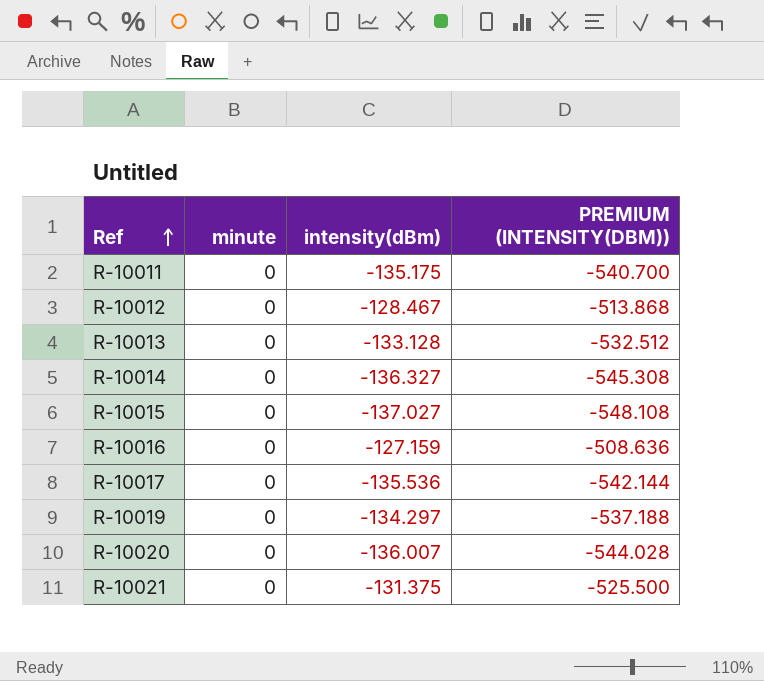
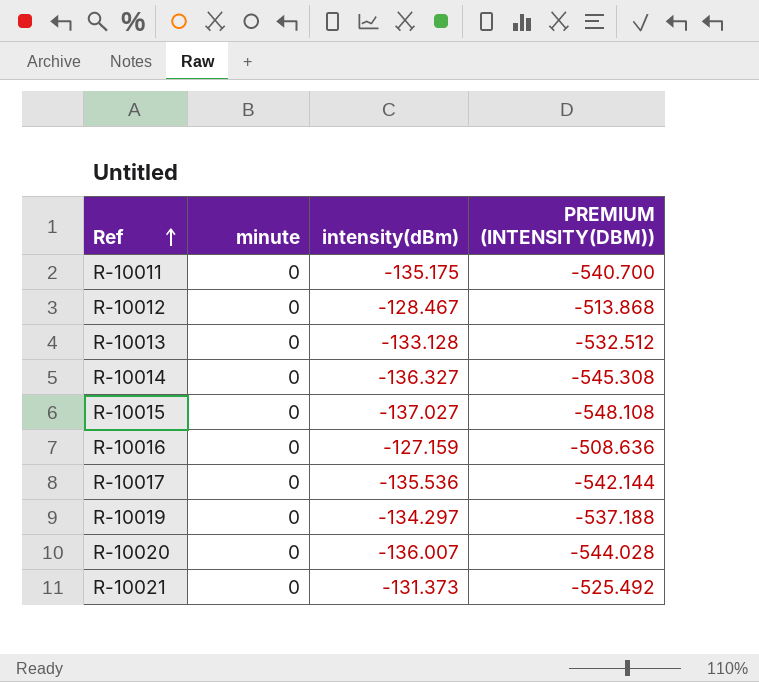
R-10021 | intensity(dBm): -131.375 -> -131.373
R-10021 | PREMIUM (INTENSITY(DBM)): -525.500 -> -525.492

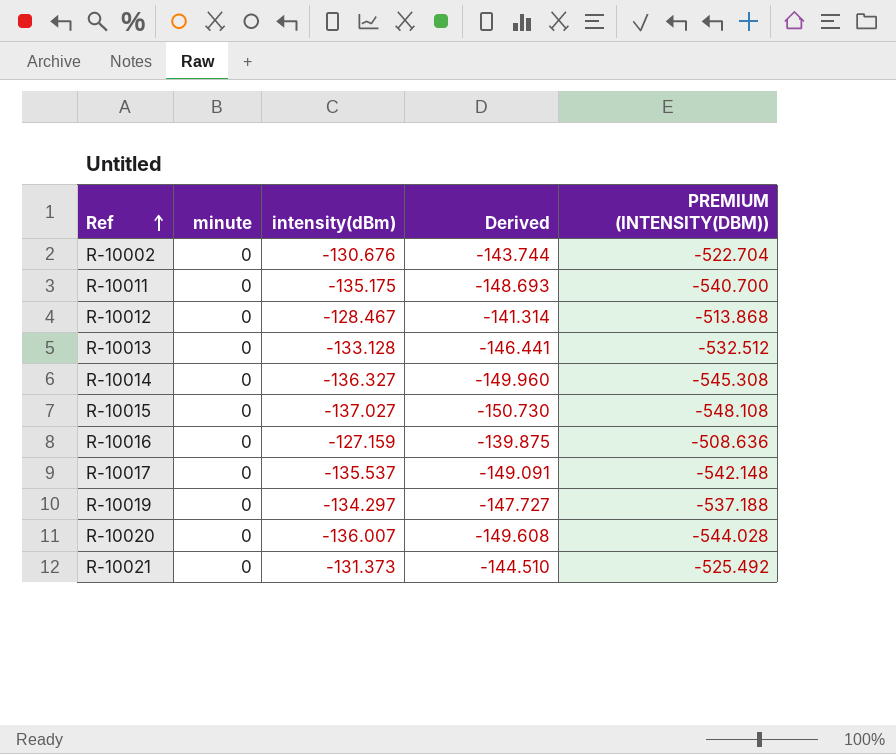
column Derived | formula: none -> [intensity(dBm)] * 1.1
row R-10002: none -> 0 | -130.676 | -143.744 | -522.704
R-10017 | intensity(dBm): -135.536 -> -135.537
R-10017 | PREMIUM (INTENSITY(DBM)): -542.144 -> -542.148

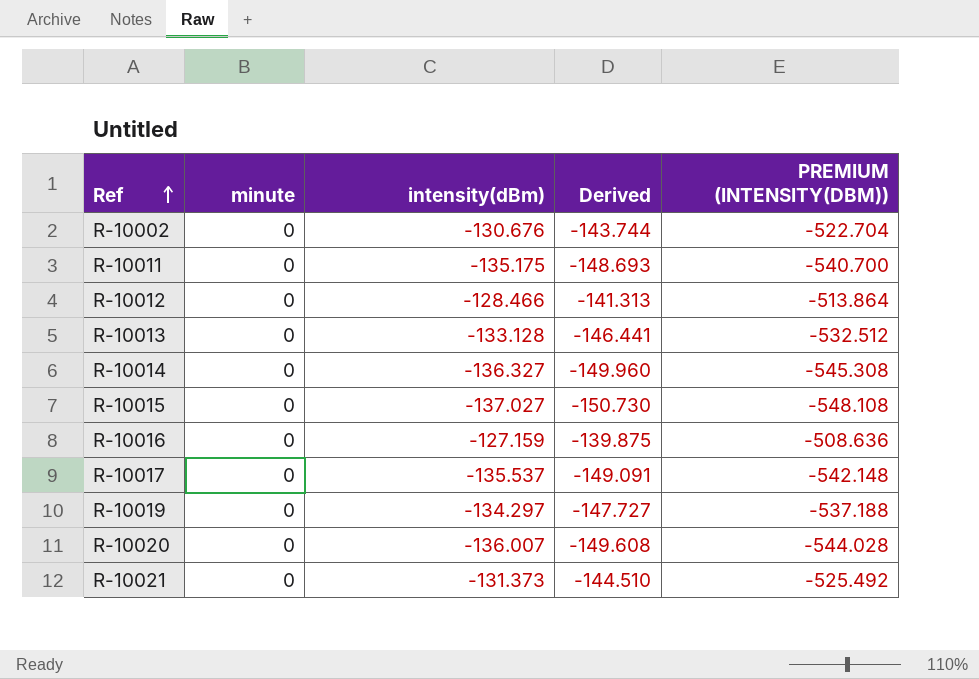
R-10012 | intensity(dBm): -128.467 -> -128.466
R-10012 | Derived: -141.314 -> -141.313
R-10012 | PREMIUM (INTENSITY(DBM)): -513.868 -> -513.864

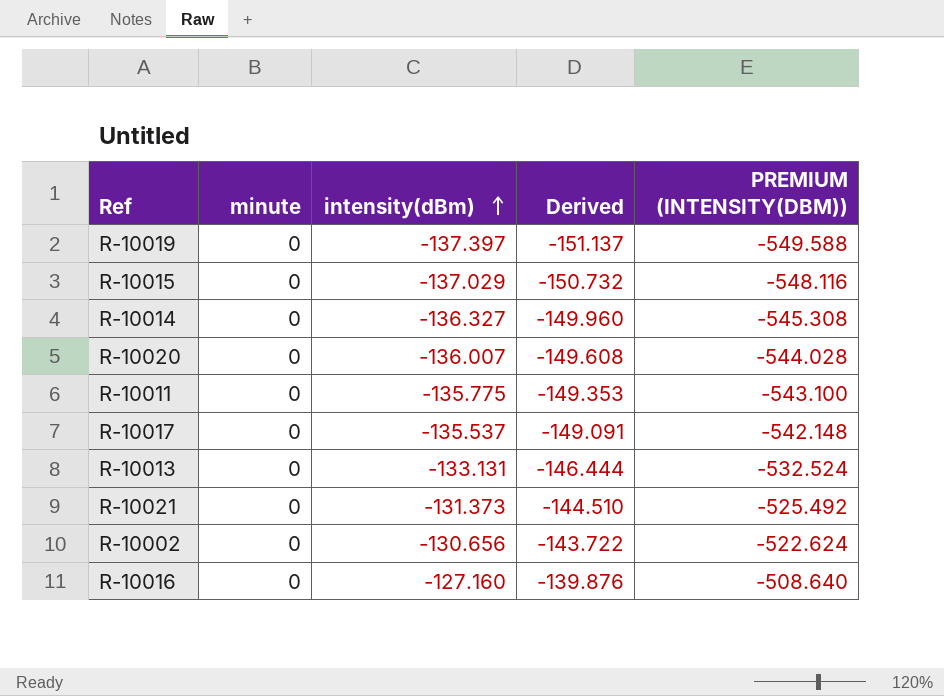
row order: Ref ascending -> intensity(dBm) ascending
row R-10012: 0 | -128.466 | -141.313 | -513.864 -> none
R-10019 | intensity(dBm): -134.297 -> -137.397
R-10019 | Derived: -147.727 -> -151.137
R-10019 | PREMIUM (INTENSITY(DBM)): -537.188 -> -549.588
R-10015 | intensity(dBm): -137.027 -> -137.029
R-10015 | Derived: -150.730 -> -150.732
R-10015 | PREMIUM (INTENSITY(DBM)): -548.108 -> -548.116
R-10011 | intensity(dBm): -135.175 -> -135.775
R-10011 | Derived: -148.693 -> -149.353
R-10011 | PREMIUM (INTENSITY(DBM)): -540.700 -> -543.100
R-10013 | intensity(dBm): -133.128 -> -133.131
R-10013 | Derived: -146.441 -> -146.444
R-10013 | PREMIUM (INTENSITY(DBM)): -532.512 -> -532.524
R-10002 | intensity(dBm): -130.676 -> -130.656
R-10002 | Derived: -143.744 -> -143.722
R-10002 | PREMIUM (INTENSITY(DBM)): -522.704 -> -522.624
R-10016 | intensity(dBm): -127.159 -> -127.160
R-10016 | Derived: -139.875 -> -139.876
R-10016 | PREMIUM (INTENSITY(DBM)): -508.636 -> -508.640

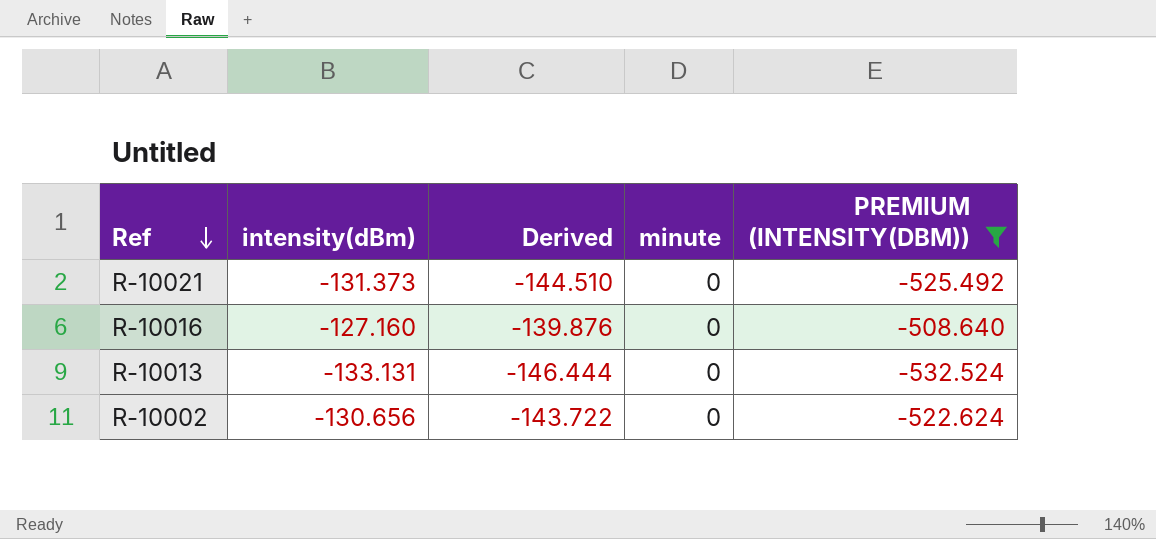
filter: none -> PREMIUM (INTENSITY(DBM)) >= -532.524
row order: intensity(dBm) ascending -> Ref descending
column minute | position: 2 -> 4

